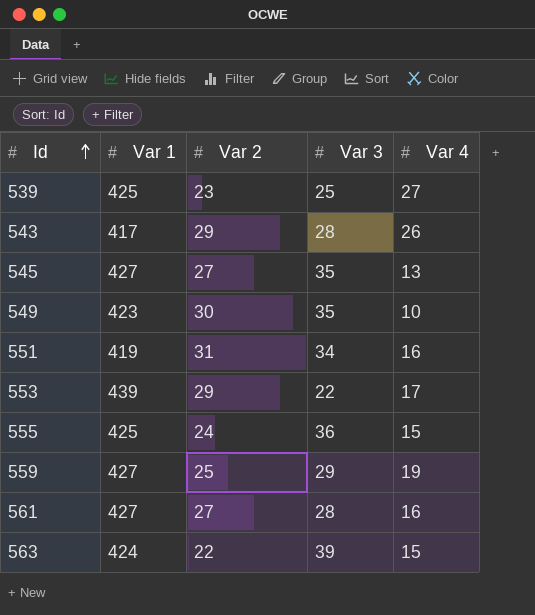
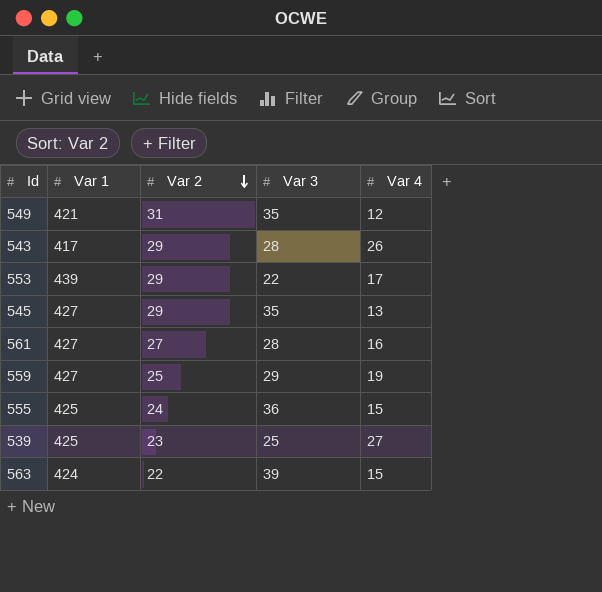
row order: Id ascending -> Var 2 descending
row 551: 419 | 31 | 34 | 16 -> none
549 | Var 1: 423 -> 421
549 | Var 2: 30 -> 31
549 | Var 4: 10 -> 12
545 | Var 2: 27 -> 29

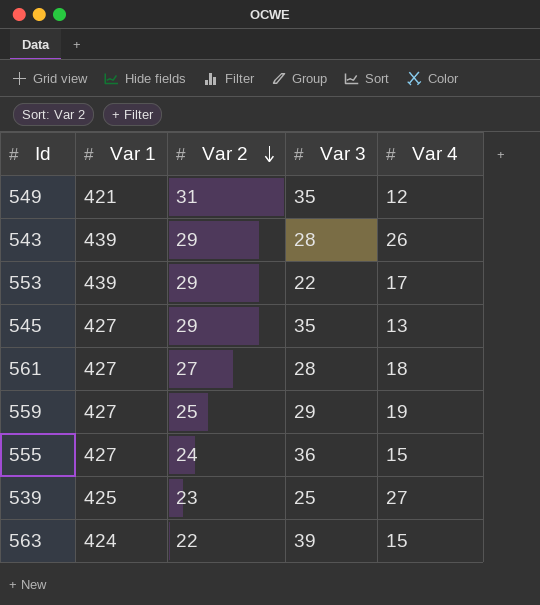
543 | Var 1: 417 -> 439
561 | Var 4: 16 -> 18
555 | Var 1: 425 -> 427

